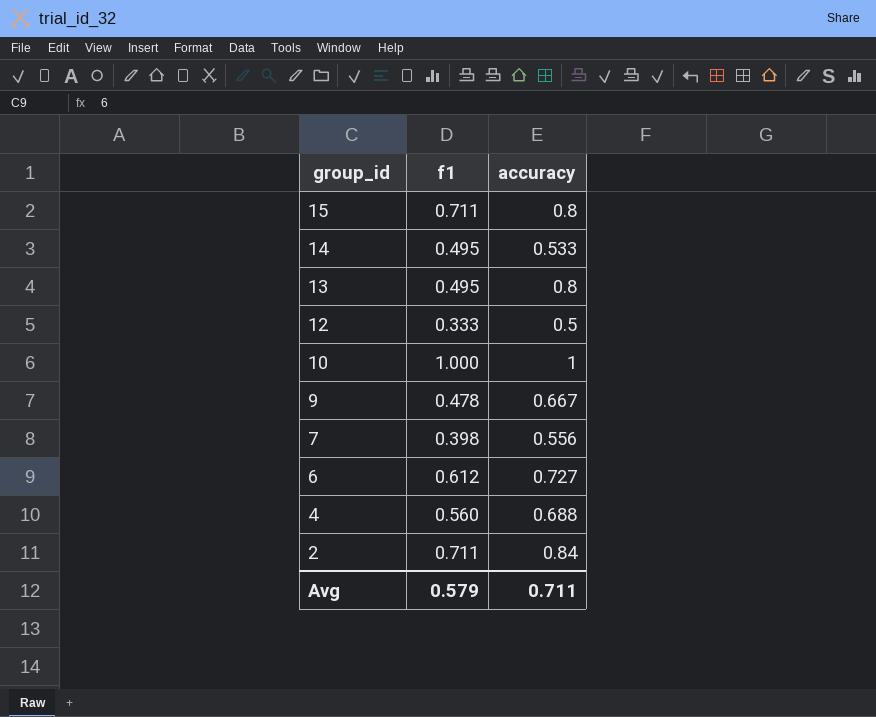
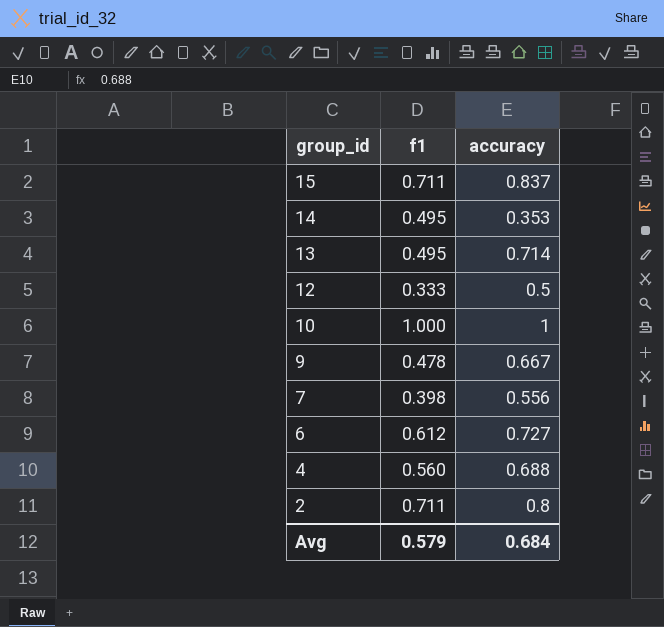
15 | accuracy: 0.8 -> 0.837
14 | accuracy: 0.533 -> 0.353
13 | accuracy: 0.8 -> 0.714
2 | accuracy: 0.84 -> 0.8
Avg | accuracy: 0.711 -> 0.684

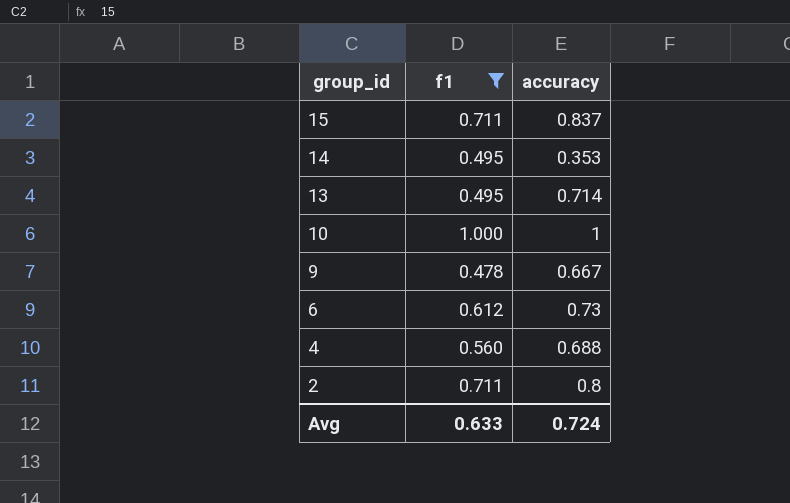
filter: none -> f1 >= 0.478
6 | accuracy: 0.727 -> 0.73
Avg | f1: 0.579 -> 0.633
Avg | accuracy: 0.684 -> 0.724

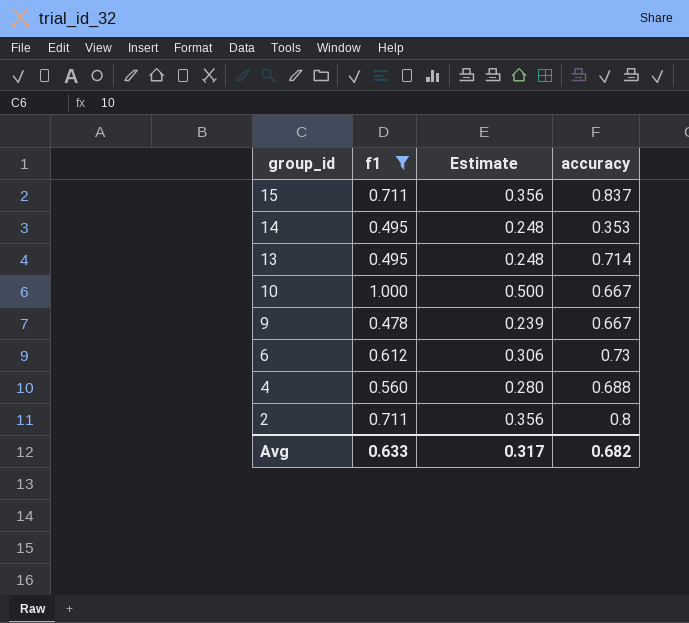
column Estimate | formula: none -> [f1] * 0.5
10 | accuracy: 1 -> 0.667
Avg | accuracy: 0.724 -> 0.682

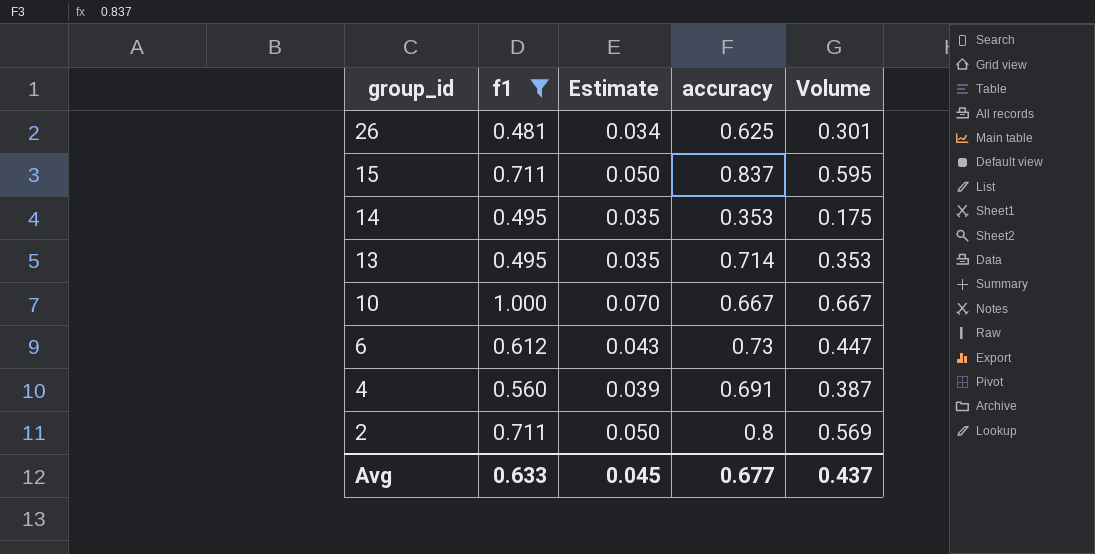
column Estimate | formula: [f1] * 0.5 -> [f1] * 0.07
column Volume | formula: none -> [f1] * [accuracy]
row 9: 0.478 | 0.239 | 0.667 -> none
row 26: none -> 0.481 | 0.034 | 0.625 | 0.301
4 | accuracy: 0.688 -> 0.691
Avg | Estimate: 0.317 -> 0.045
Avg | accuracy: 0.682 -> 0.677

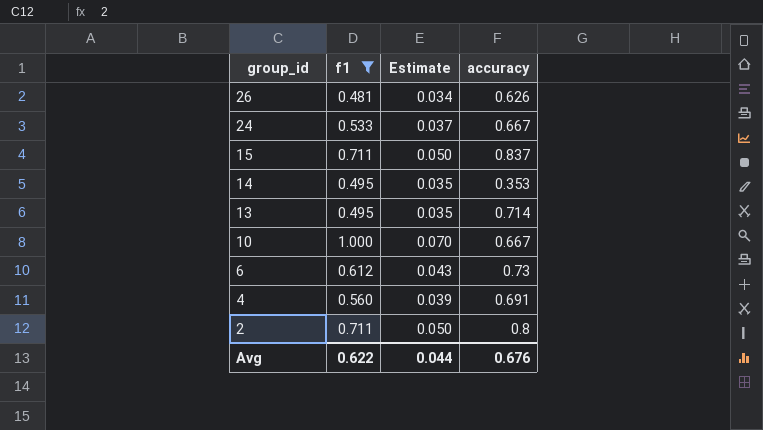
column Volume | formula: [f1] * [accuracy] -> none
26 | accuracy: 0.625 -> 0.626
row 24: none -> 0.533 | 0.037 | 0.667
Avg | f1: 0.633 -> 0.622
Avg | Estimate: 0.045 -> 0.044
Avg | accuracy: 0.677 -> 0.676

